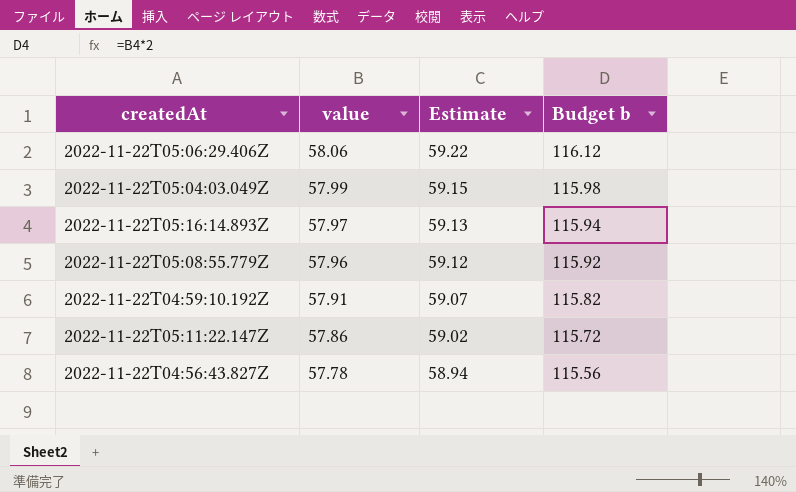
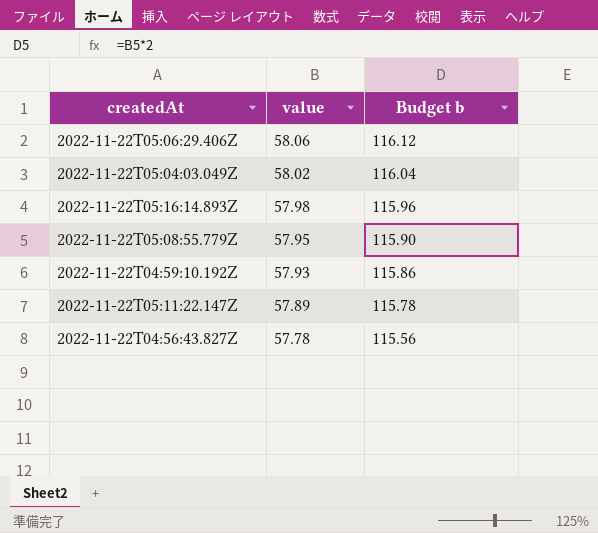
column Estimate | formula: [value] * 1.02 -> none
2022-11-22T05:04:03.049Z | value: 57.99 -> 58.02
2022-11-22T05:04:03.049Z | Budget b: 115.98 -> 116.04
2022-11-22T05:16:14.893Z | value: 57.97 -> 57.98
2022-11-22T05:16:14.893Z | Budget b: 115.94 -> 115.96
2022-11-22T05:08:55.779Z | value: 57.96 -> 57.95
2022-11-22T05:08:55.779Z | Budget b: 115.92 -> 115.90
2022-11-22T04:59:10.192Z | value: 57.91 -> 57.93
2022-11-22T04:59:10.192Z | Budget b: 115.82 -> 115.86
2022-11-22T05:11:22.147Z | value: 57.86 -> 57.89
2022-11-22T05:11:22.147Z | Budget b: 115.72 -> 115.78

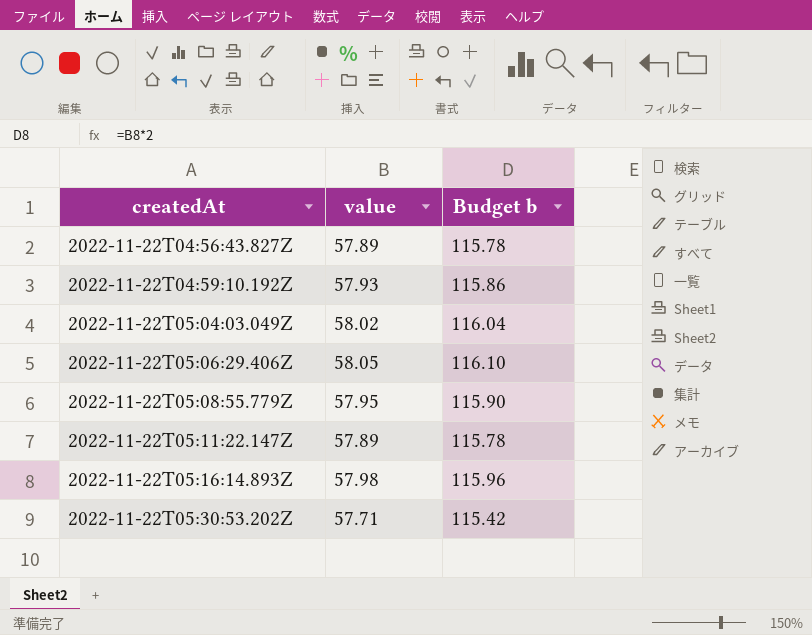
row order: value descending -> createdAt ascending
2022-11-22T04:56:43.827Z | value: 57.78 -> 57.89
2022-11-22T04:56:43.827Z | Budget b: 115.56 -> 115.78
2022-11-22T05:06:29.406Z | value: 58.06 -> 58.05
2022-11-22T05:06:29.406Z | Budget b: 116.12 -> 116.10
row 2022-11-22T05:30:53.202Z: none -> 57.71 | 115.42

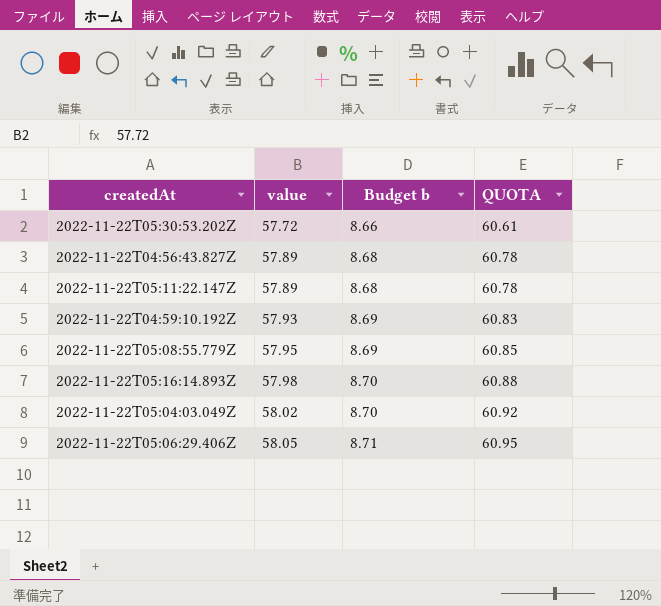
row order: createdAt ascending -> value ascending
column Budget b | formula: [value] * 2 -> [value] * 0.15
column QUOTA | formula: none -> [value] * 1.05
2022-11-22T05:30:53.202Z | value: 57.71 -> 57.72

